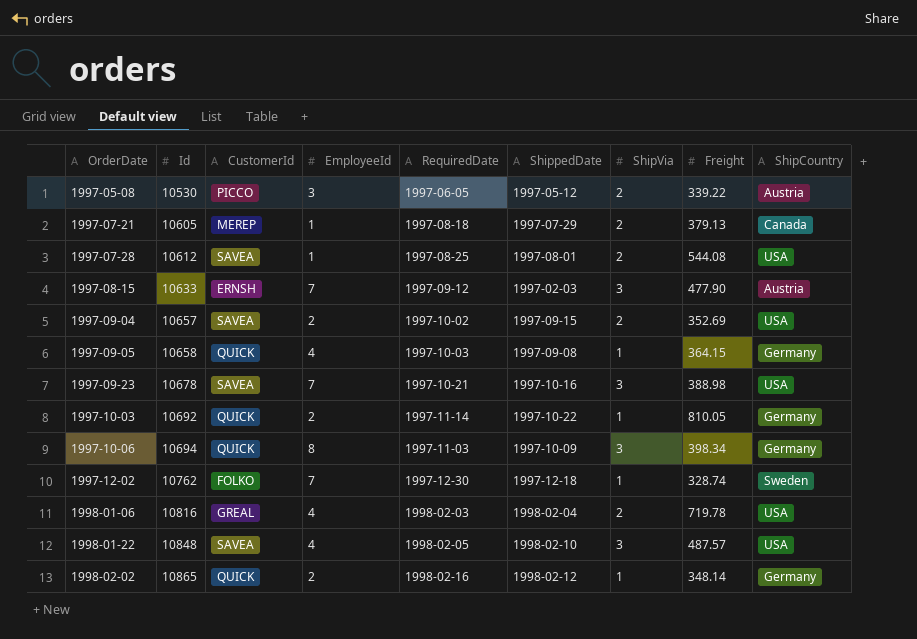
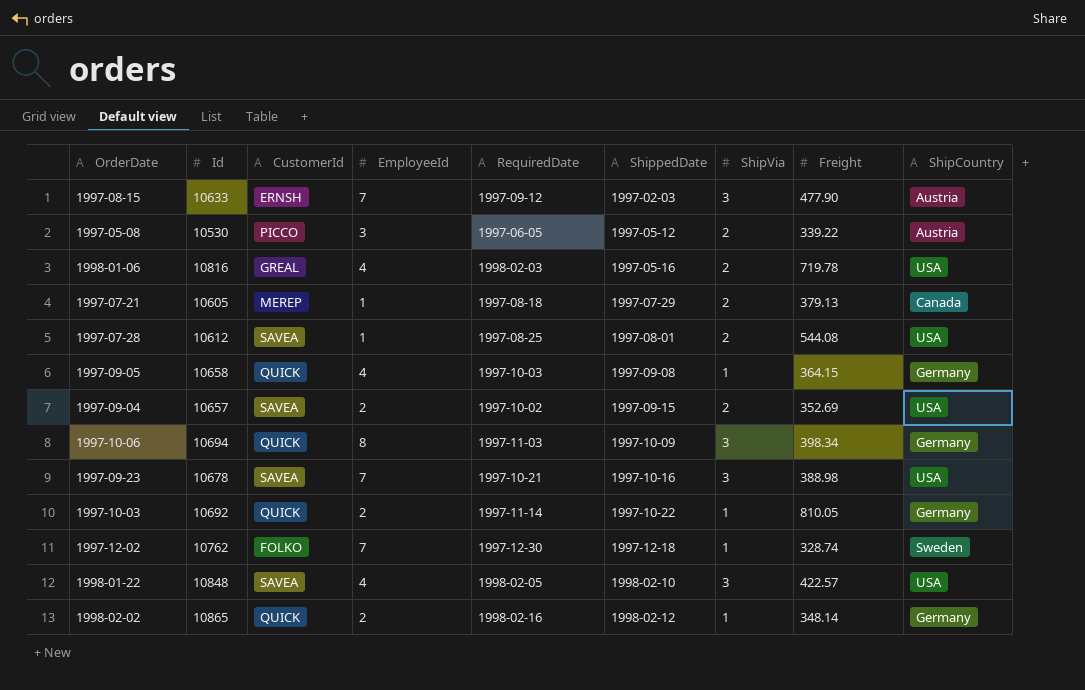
row order: OrderDate ascending -> ShippedDate ascending
1998-01-06 | ShippedDate: 1998-02-04 -> 1997-05-16
1998-01-22 | Freight: 487.57 -> 422.57

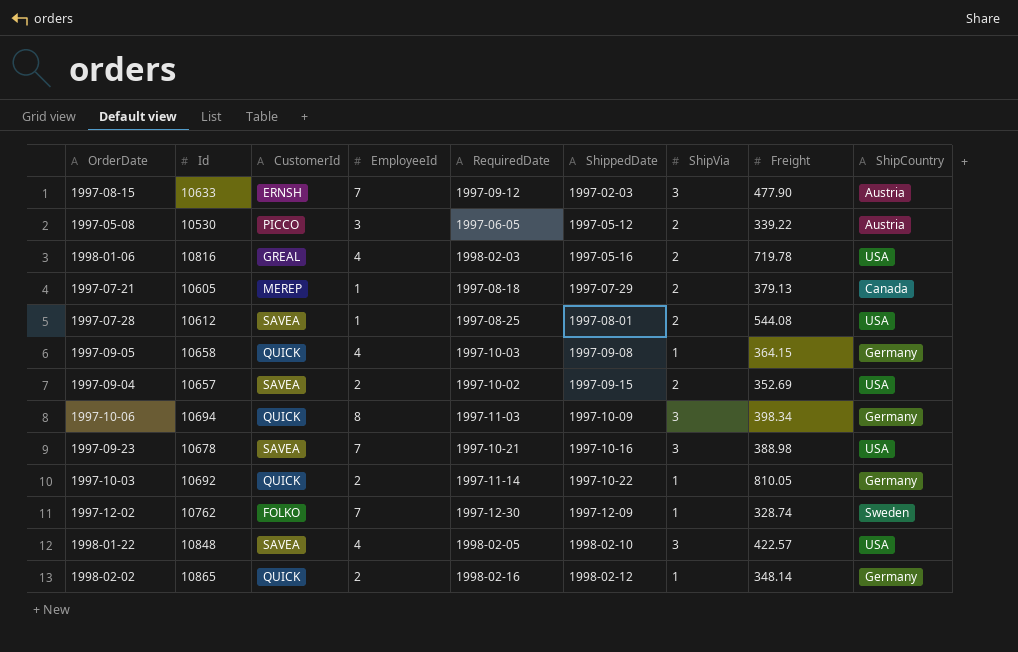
1997-12-02 | ShippedDate: 1997-12-18 -> 1997-12-09

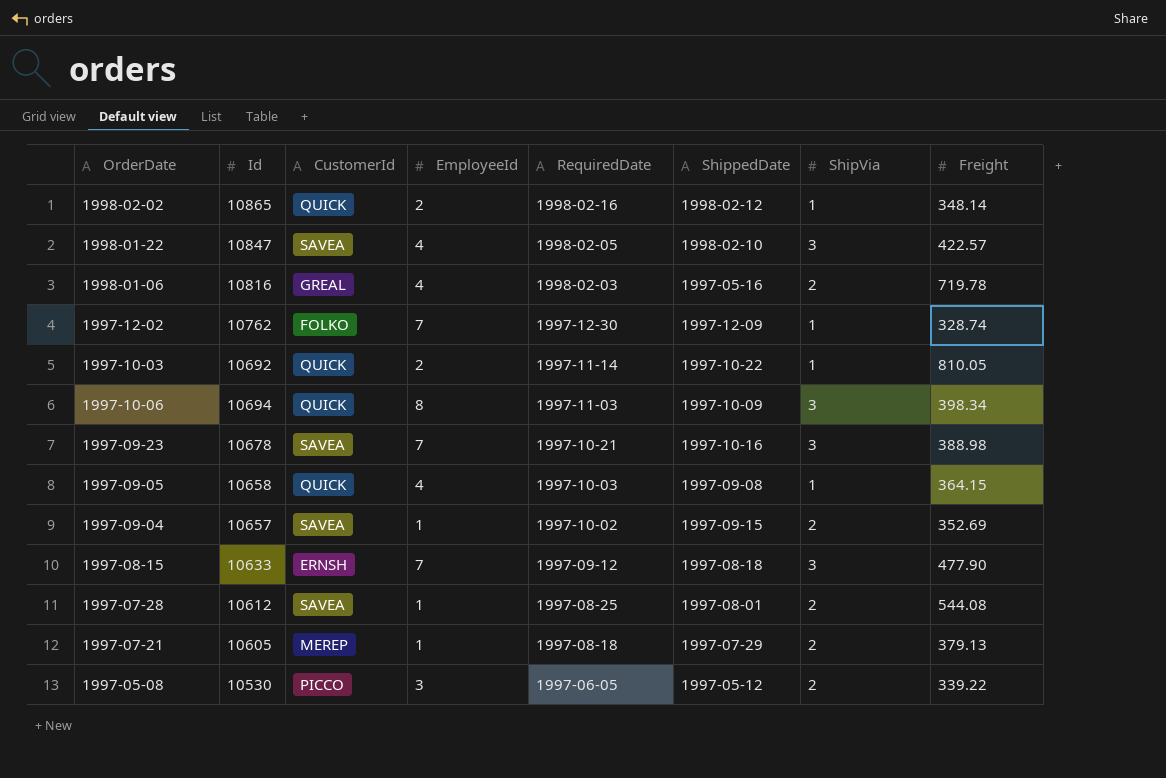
row order: ShippedDate ascending -> RequiredDate descending
column ShipCountry | position: 9 -> none
1998-01-22 | Id: 10848 -> 10847
1997-09-04 | EmployeeId: 2 -> 1
1997-08-15 | ShippedDate: 1997-02-03 -> 1997-08-18

